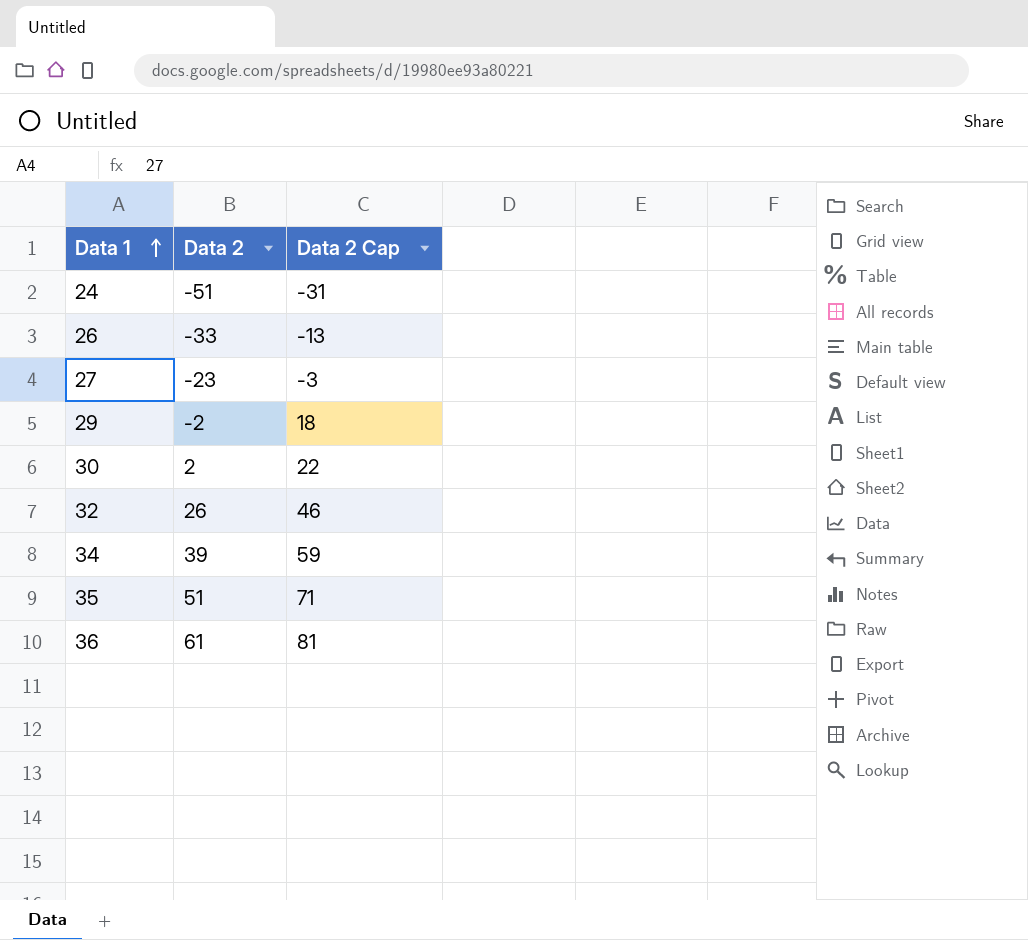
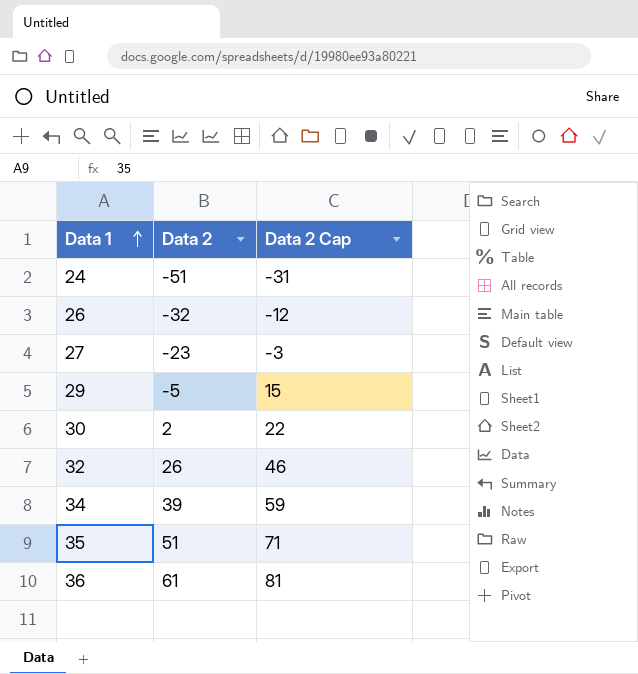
26 | Data 2: -33 -> -32
26 | Data 2 Cap: -13 -> -12
29 | Data 2: -2 -> -5
29 | Data 2 Cap: 18 -> 15

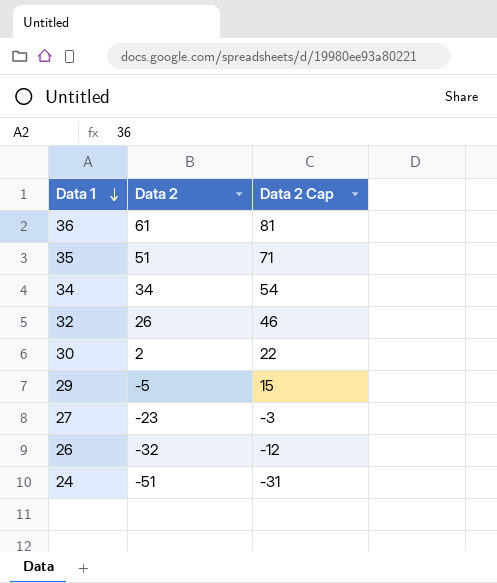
row order: Data 1 ascending -> Data 1 descending
34 | Data 2: 39 -> 34
34 | Data 2 Cap: 59 -> 54

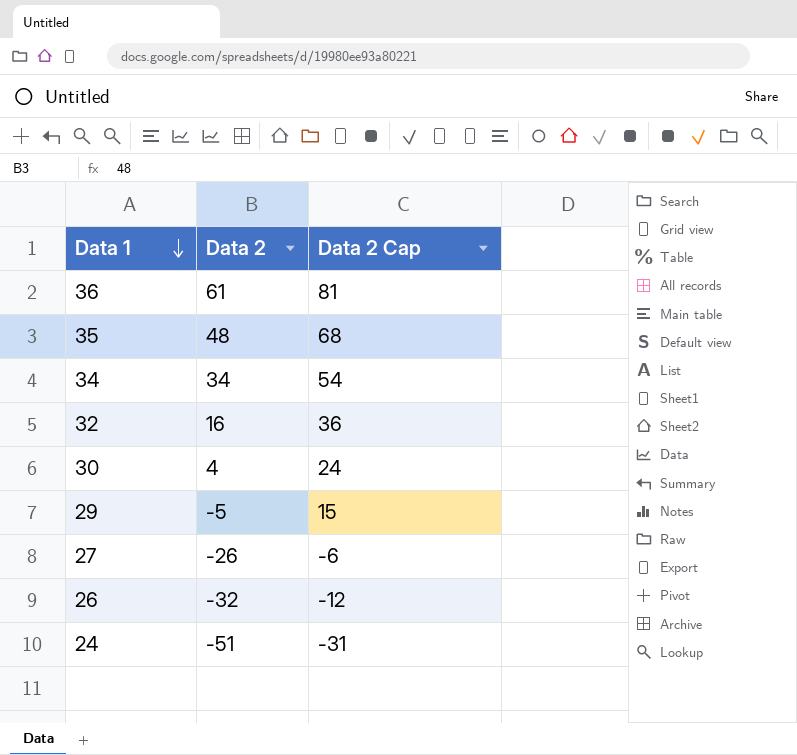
35 | Data 2: 51 -> 48
35 | Data 2 Cap: 71 -> 68
32 | Data 2: 26 -> 16
32 | Data 2 Cap: 46 -> 36
30 | Data 2: 2 -> 4
30 | Data 2 Cap: 22 -> 24
27 | Data 2: -23 -> -26
27 | Data 2 Cap: -3 -> -6

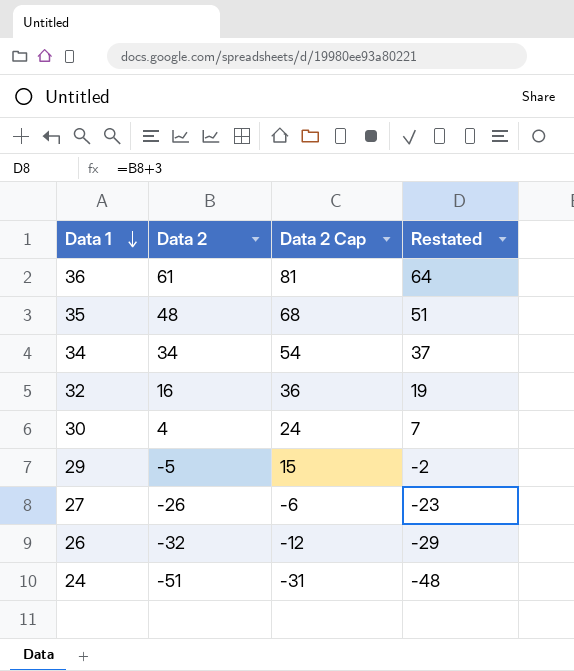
column Restated | formula: none -> [Data 2] + 3

